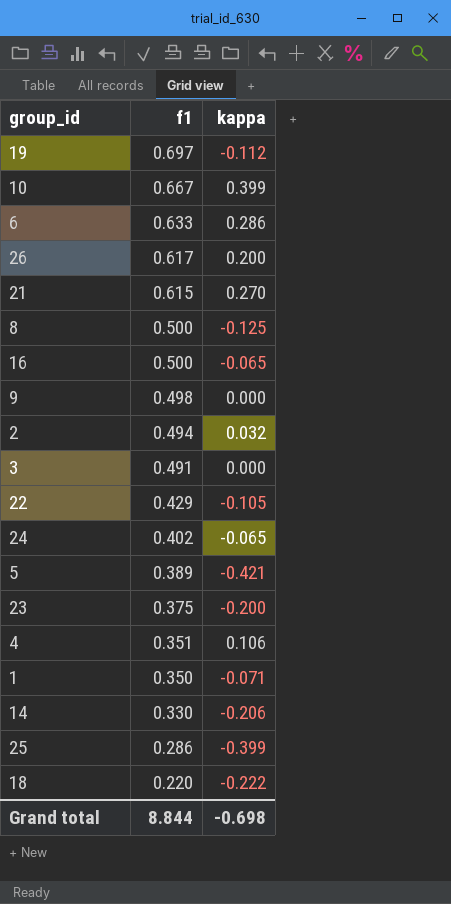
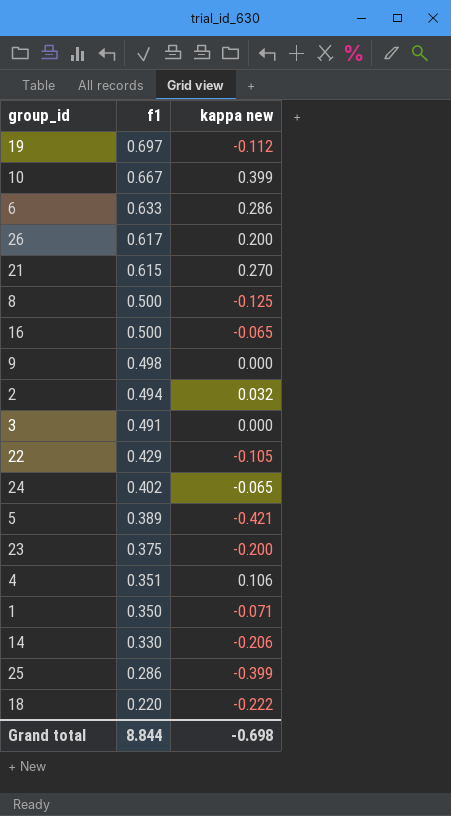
column name: kappa -> kappa new

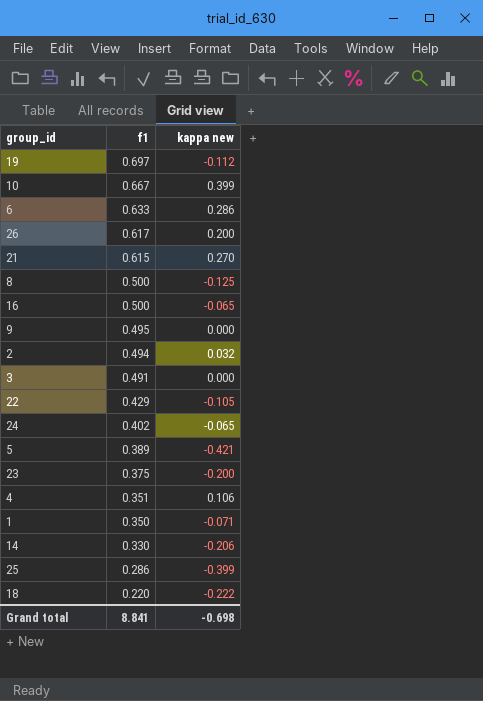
9 | f1: 0.498 -> 0.495
Grand total | f1: 8.844 -> 8.841

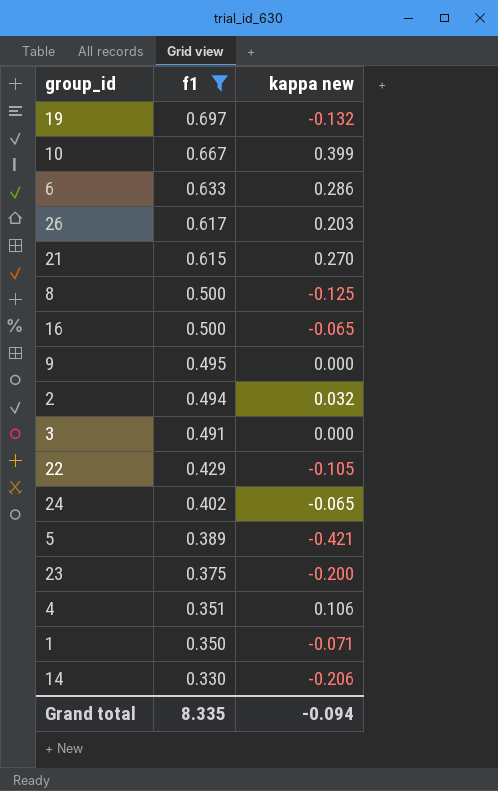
filter: none -> f1 >= 0.330
19 | kappa new: -0.112 -> -0.132
26 | kappa new: 0.200 -> 0.203
Grand total | f1: 8.841 -> 8.335
Grand total | kappa new: -0.698 -> -0.094

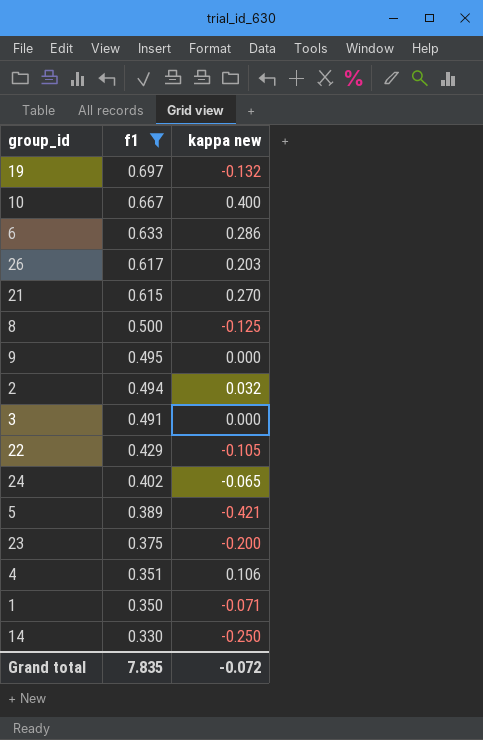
row 16: 0.500 | -0.065 -> none
10 | kappa new: 0.399 -> 0.400
14 | kappa new: -0.206 -> -0.250
Grand total | f1: 8.335 -> 7.835
Grand total | kappa new: -0.094 -> -0.072

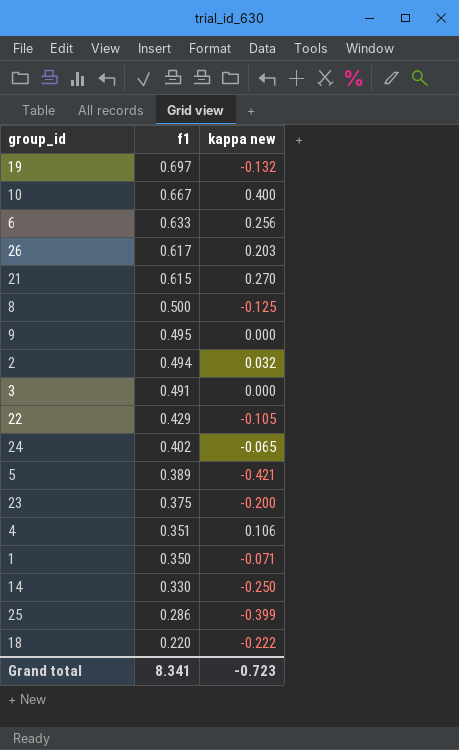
filter: f1 >= 0.330 -> none
6 | kappa new: 0.286 -> 0.256
Grand total | f1: 7.835 -> 8.341
Grand total | kappa new: -0.072 -> -0.723

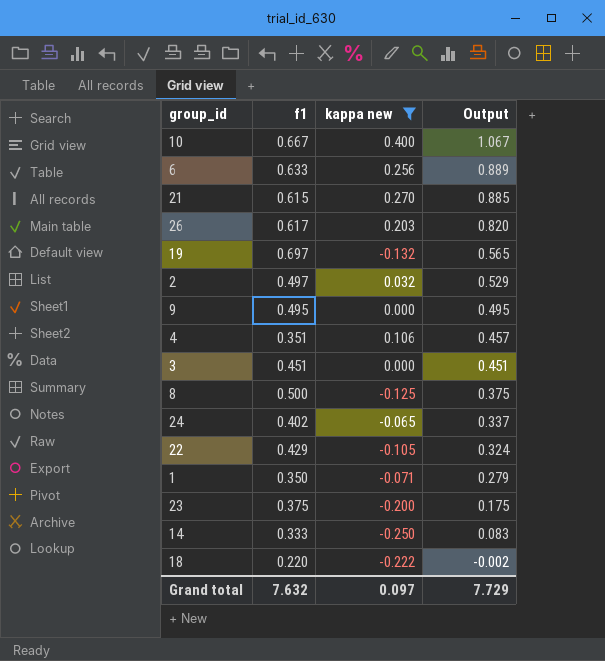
filter: none -> kappa new >= -0.250
row order: f1 descending -> Output descending
column Output | formula: none -> [f1] + [kappa new]
2 | f1: 0.494 -> 0.497
3 | f1: 0.491 -> 0.451
14 | f1: 0.330 -> 0.333
Grand total | f1: 8.341 -> 7.632
Grand total | kappa new: -0.723 -> 0.097

